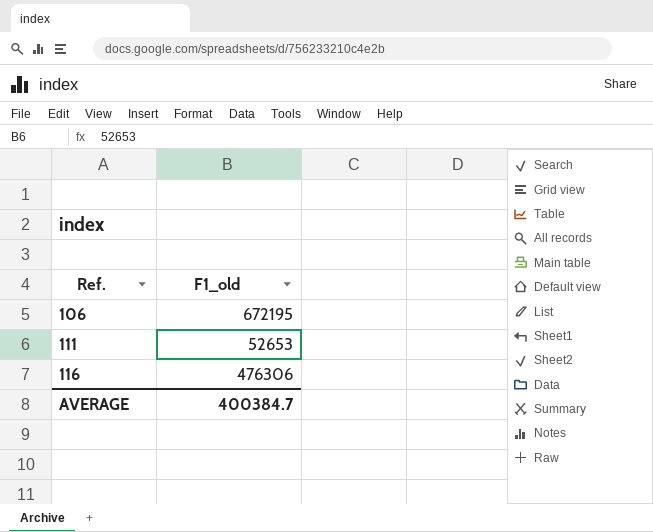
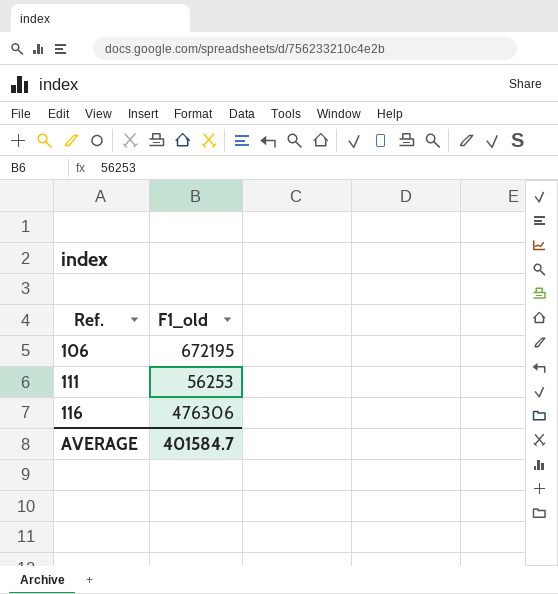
111 | F1_old: 52653 -> 56253
AVERAGE | F1_old: 400384.7 -> 401584.7

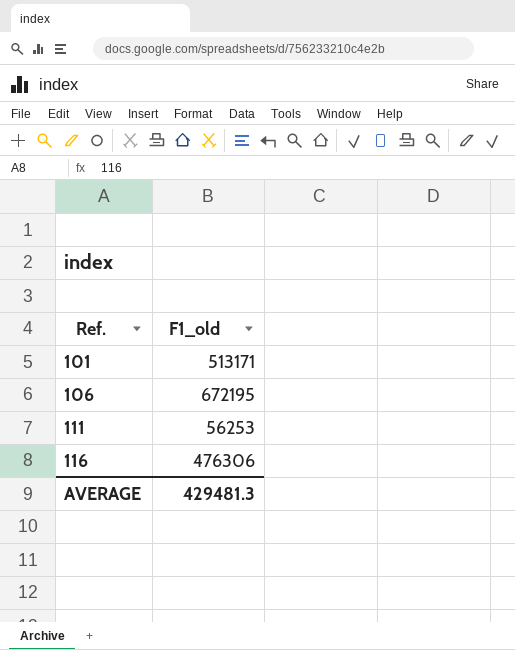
row 101: none -> 513171
AVERAGE | F1_old: 401584.7 -> 429481.3

